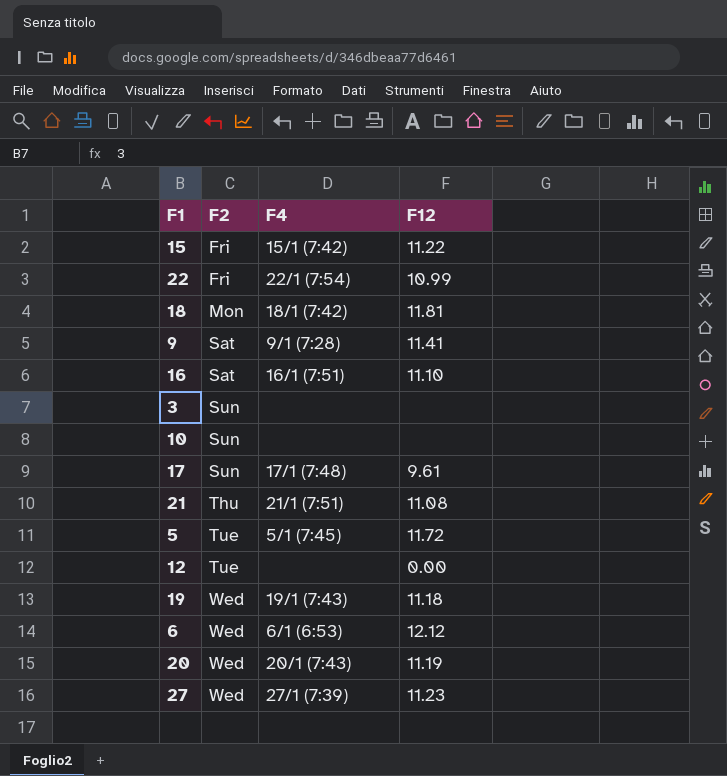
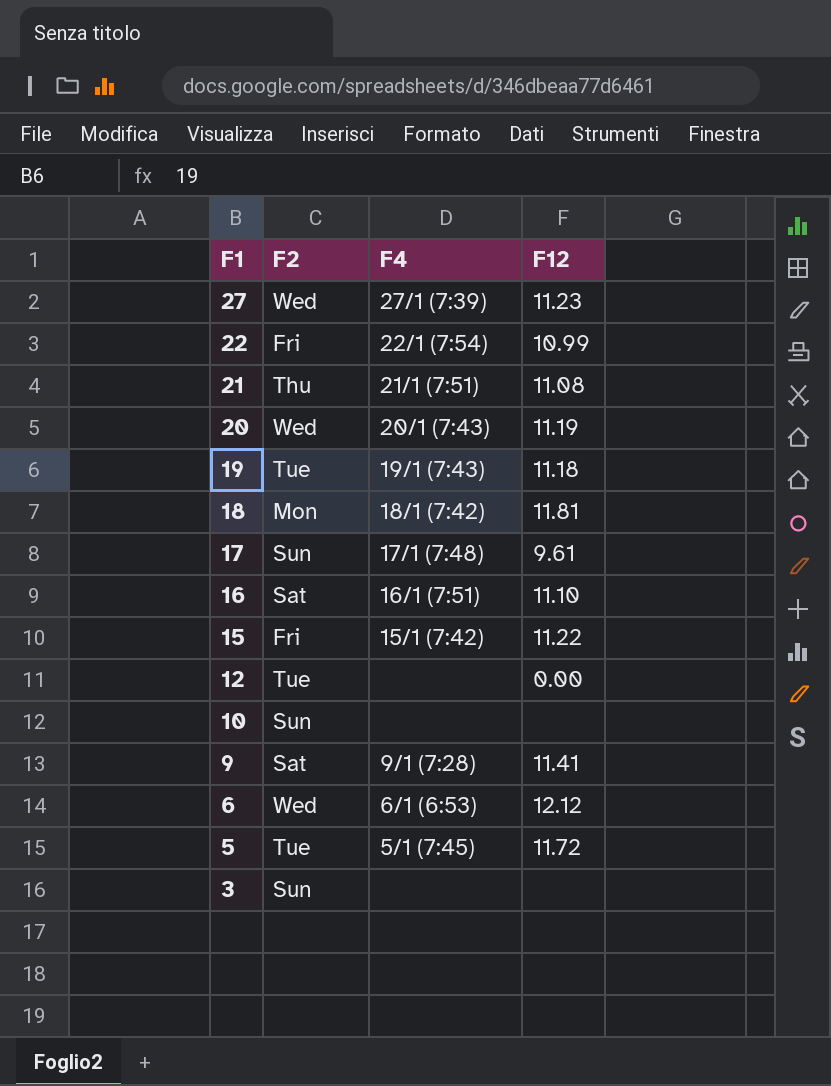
row order: F2 ascending -> F1 descending
19 | F2: Wed -> Tue

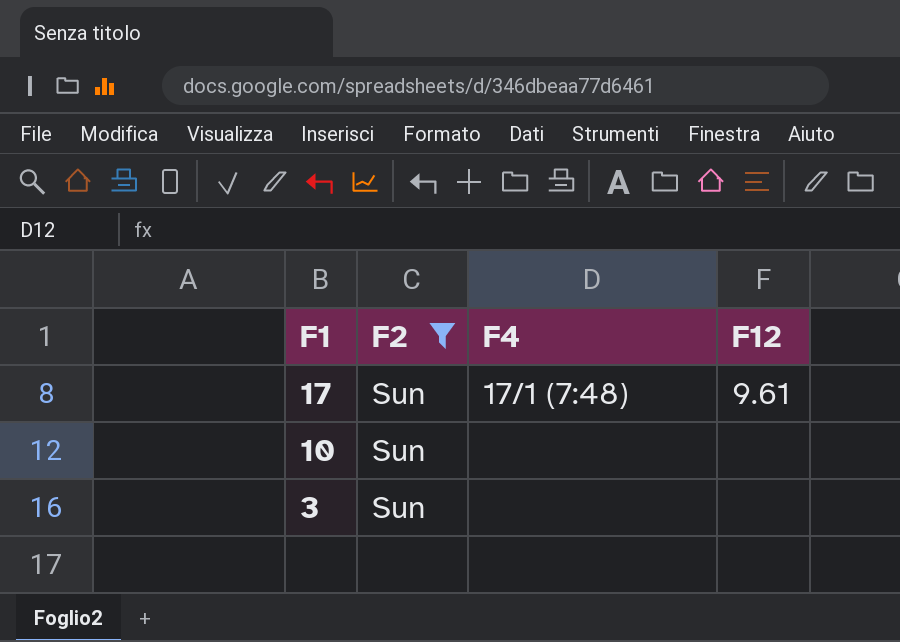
filter: none -> F2 = Sun

